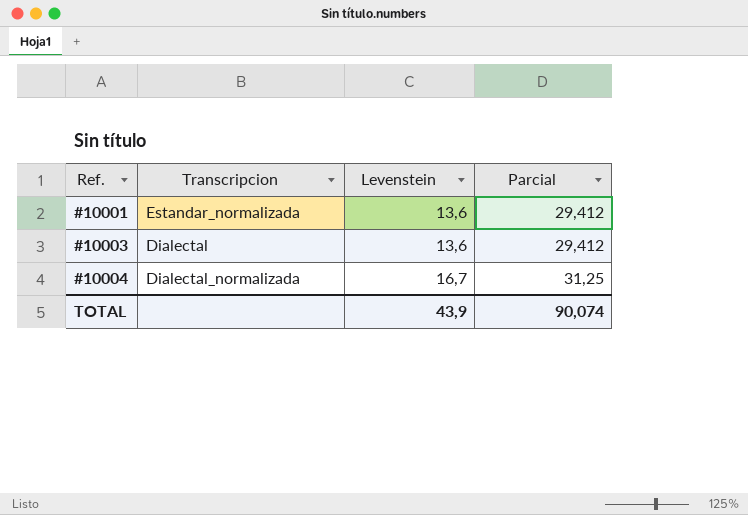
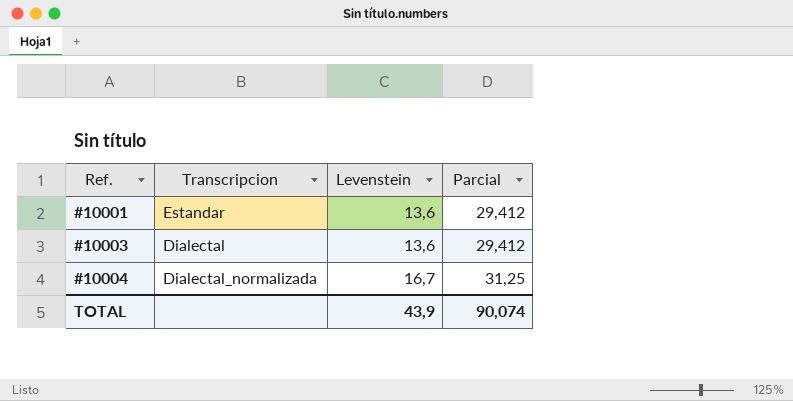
#10001 | Transcripcion: Estandar_normalizada -> Estandar

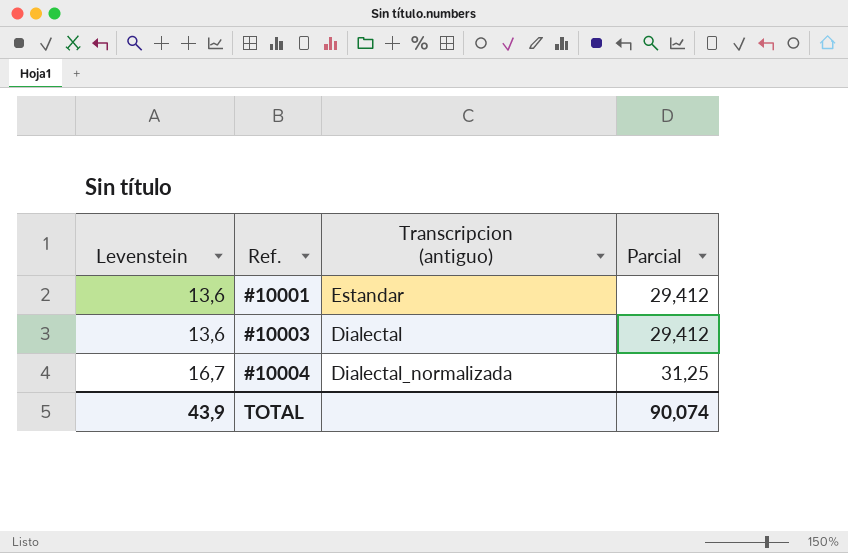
column Levenstein | position: 3 -> 1
column name: Transcripcion -> Transcripcion (antiguo)

